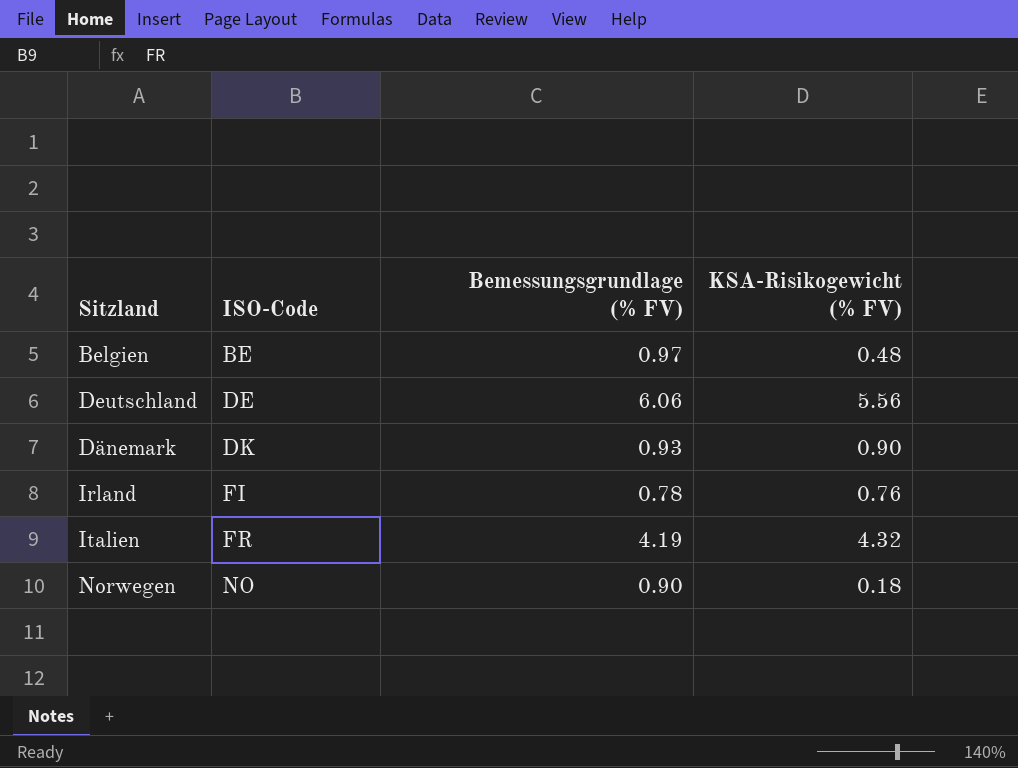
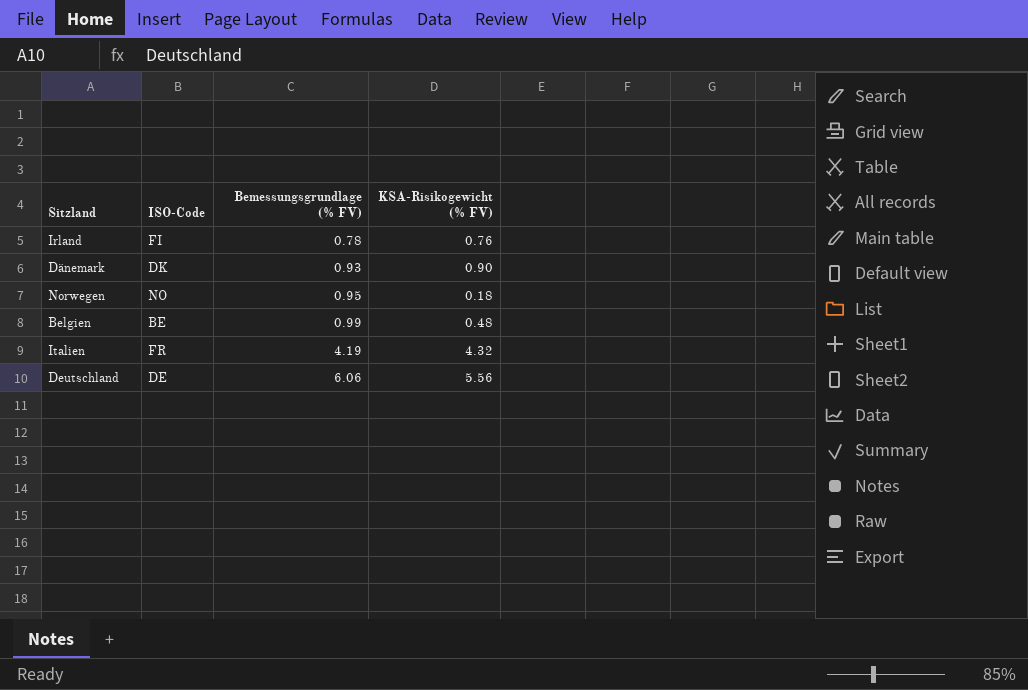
row order: ISO-Code ascending -> Bemessungsgrundlage (% FV) ascending
Norwegen | Bemessungsgrundlage (% FV): 0.90 -> 0.95
Belgien | Bemessungsgrundlage (% FV): 0.97 -> 0.99

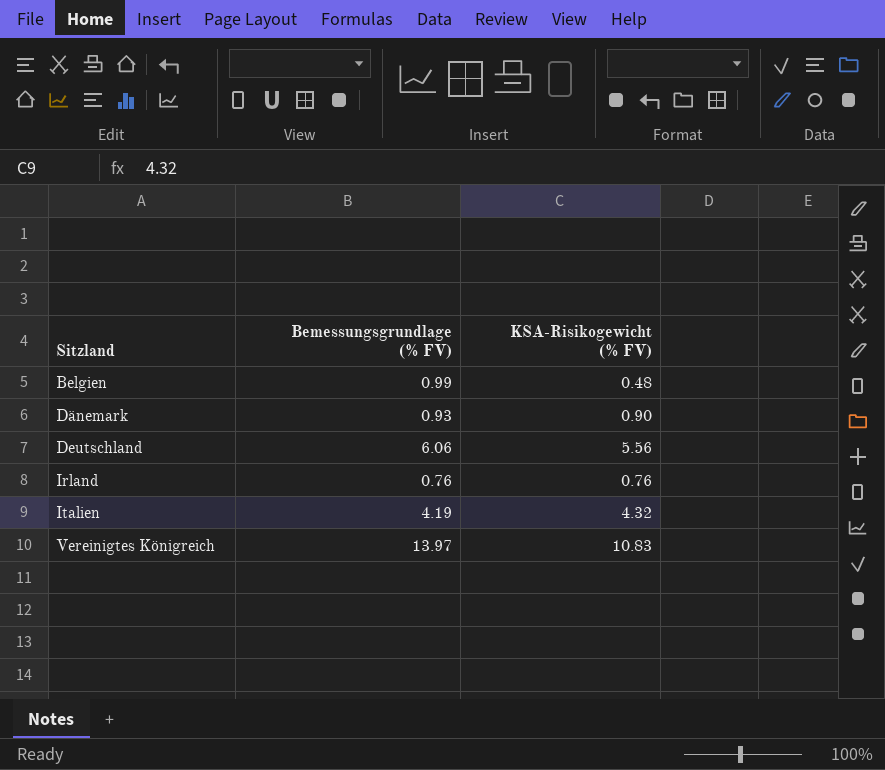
row order: Bemessungsgrundlage (% FV) ascending -> Sitzland ascending
column ISO-Code | position: 2 -> none
row Norwegen: NO | 0.95 | 0.18 -> none
Irland | Bemessungsgrundlage (% FV): 0.78 -> 0.76
row Vereinigtes Königreich: none -> 13.97 | 10.83

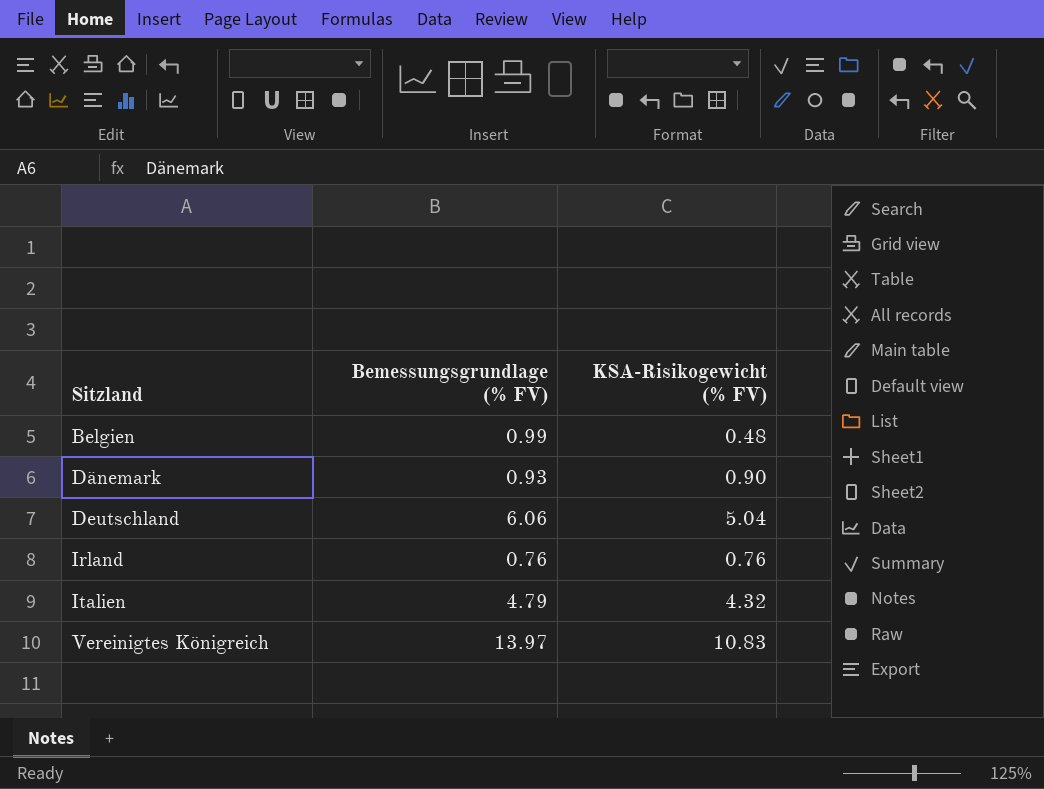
Deutschland | KSA-Risikogewicht (% FV): 5.56 -> 5.04
Italien | Bemessungsgrundlage (% FV): 4.19 -> 4.79

